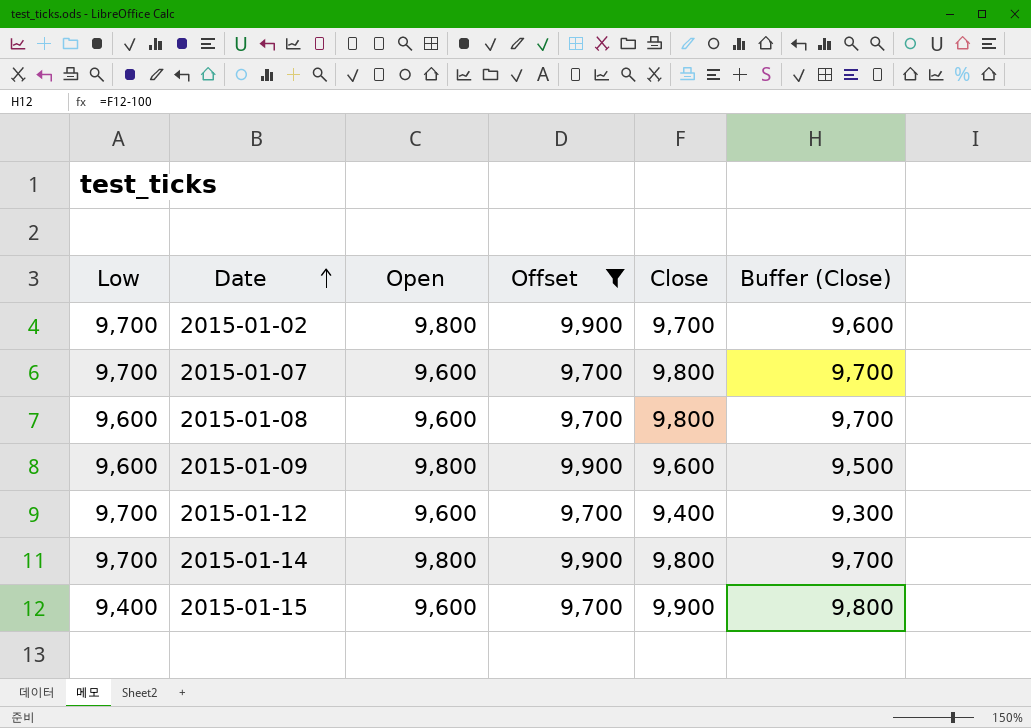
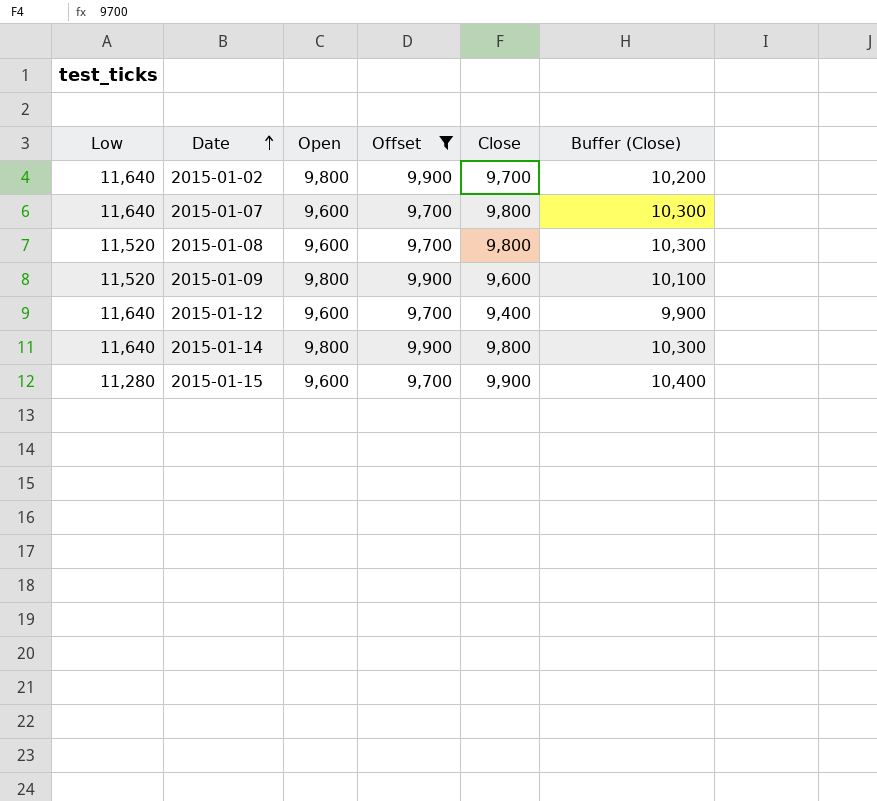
column Buffer (Close) | formula: [Close] - 100 -> [Close] + 500
2015-01-02 | Low: 9,700 -> 11,640
2015-01-07 | Low: 9,700 -> 11,640
2015-01-08 | Low: 9,600 -> 11,520
2015-01-09 | Low: 9,600 -> 11,520
2015-01-12 | Low: 9,700 -> 11,640
2015-01-14 | Low: 9,700 -> 11,640
2015-01-15 | Low: 9,400 -> 11,280

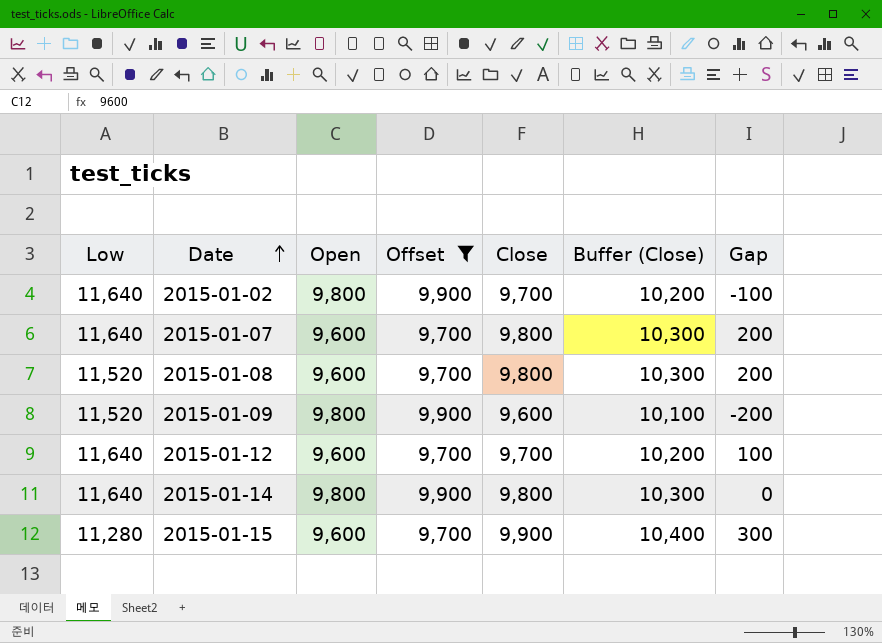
column Gap | formula: none -> [Close] - [Open]
2015-01-12 | Close: 9,400 -> 9,700
2015-01-12 | Buffer (Close): 9,900 -> 10,200

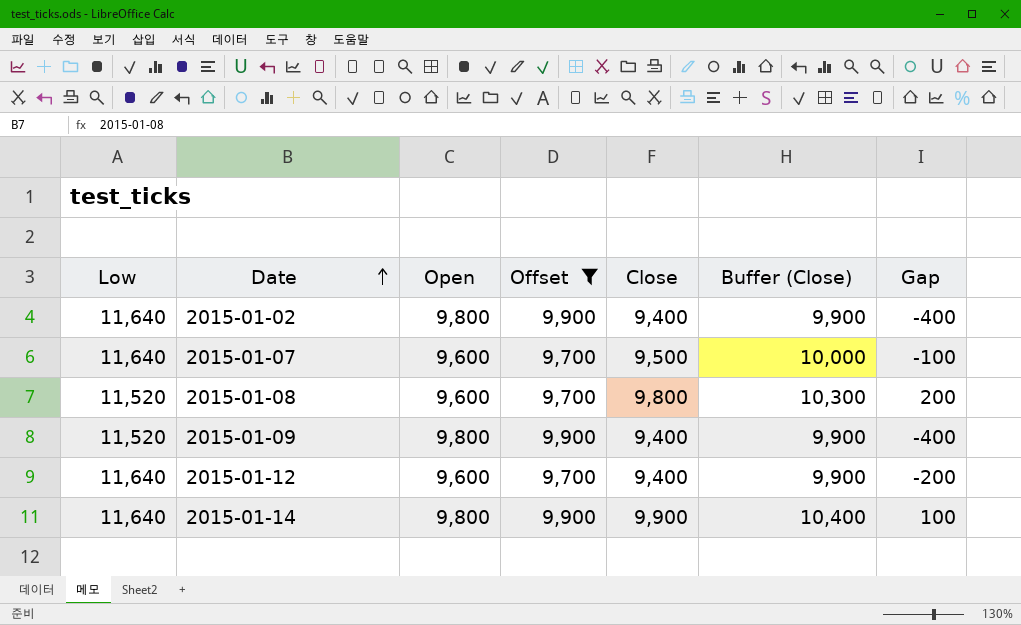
row 2015-01-15: 11,280 | 9,600 | 9,700 | 9,900 | 10,400 | 300 -> none
2015-01-02 | Close: 9,700 -> 9,400
2015-01-02 | Buffer (Close): 10,200 -> 9,900
2015-01-02 | Gap: -100 -> -400
2015-01-07 | Close: 9,800 -> 9,500
2015-01-07 | Buffer (Close): 10,300 -> 10,000
2015-01-07 | Gap: 200 -> -100
2015-01-09 | Close: 9,600 -> 9,400
2015-01-09 | Buffer (Close): 10,100 -> 9,900
2015-01-09 | Gap: -200 -> -400
2015-01-12 | Close: 9,700 -> 9,400
2015-01-12 | Buffer (Close): 10,200 -> 9,900
2015-01-12 | Gap: 100 -> -200
2015-01-14 | Close: 9,800 -> 9,900
2015-01-14 | Buffer (Close): 10,300 -> 10,400
2015-01-14 | Gap: 0 -> 100

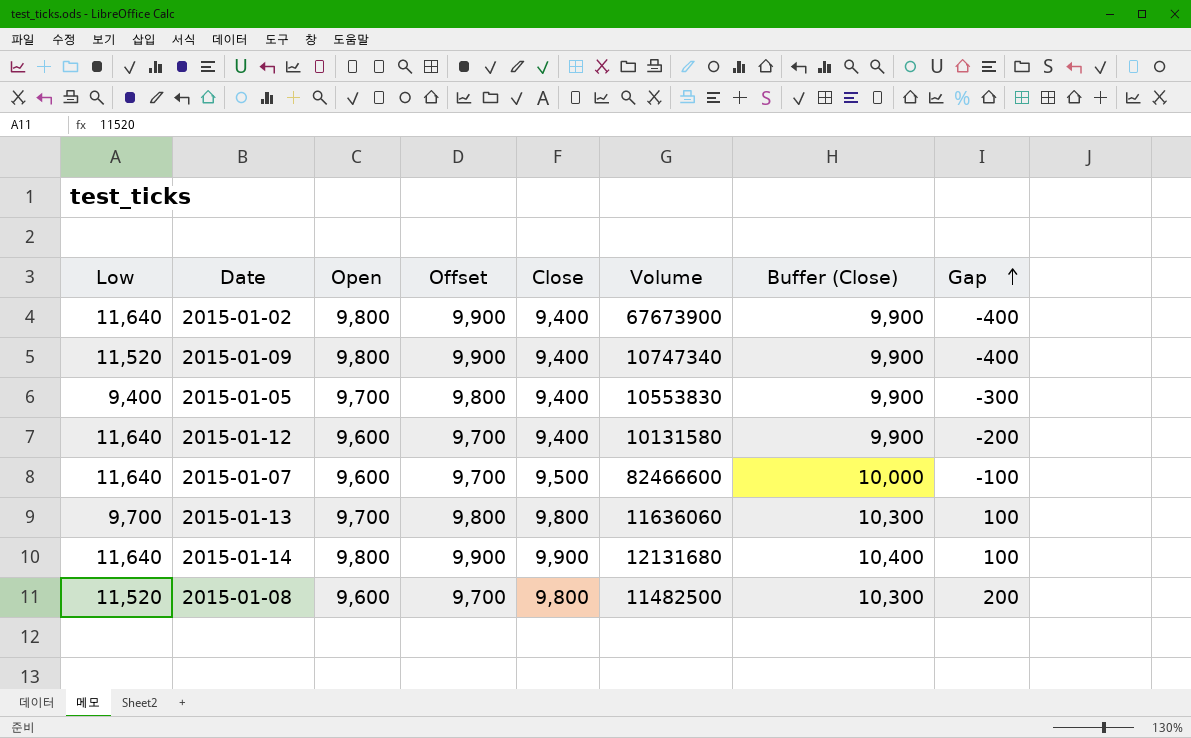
filter: Offset != 9,800 -> none
row order: Date ascending -> Gap ascending
column Volume | position: none -> 6

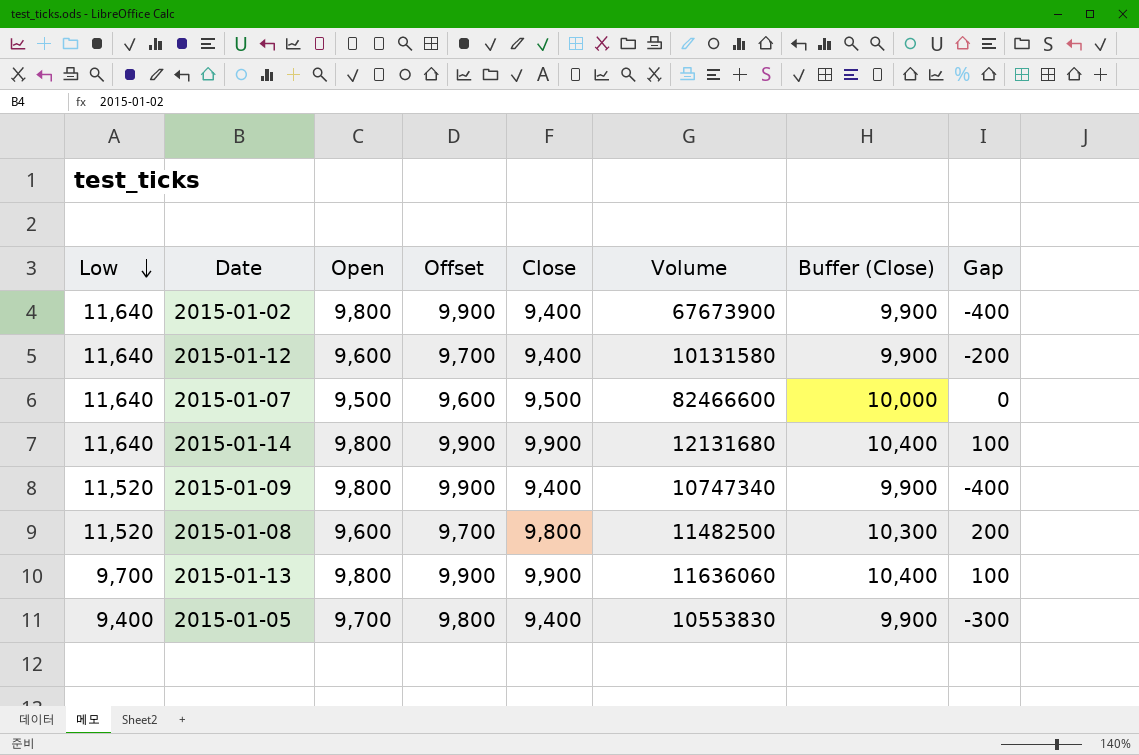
row order: Gap ascending -> Low descending
2015-01-07 | Open: 9,600 -> 9,500
2015-01-07 | Offset: 9,700 -> 9,600
2015-01-07 | Gap: -100 -> 0
2015-01-13 | Open: 9,700 -> 9,800
2015-01-13 | Offset: 9,800 -> 9,900
2015-01-13 | Close: 9,800 -> 9,900
2015-01-13 | Buffer (Close): 10,300 -> 10,400

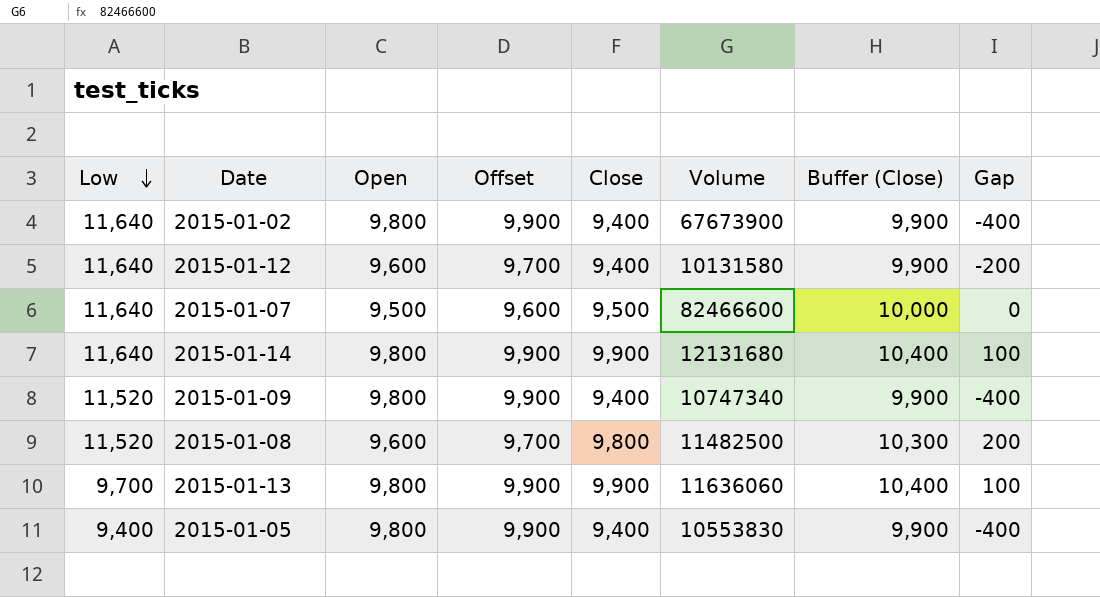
2015-01-05 | Open: 9,700 -> 9,800
2015-01-05 | Offset: 9,800 -> 9,900
2015-01-05 | Gap: -300 -> -400

